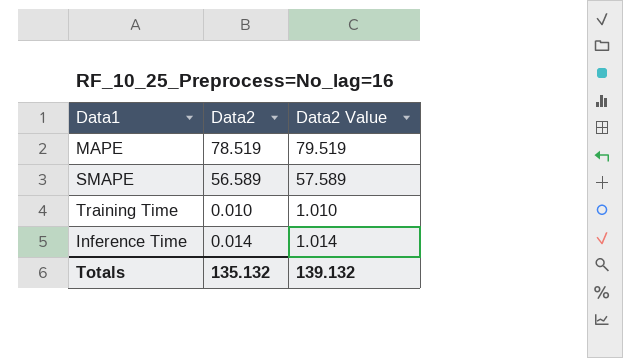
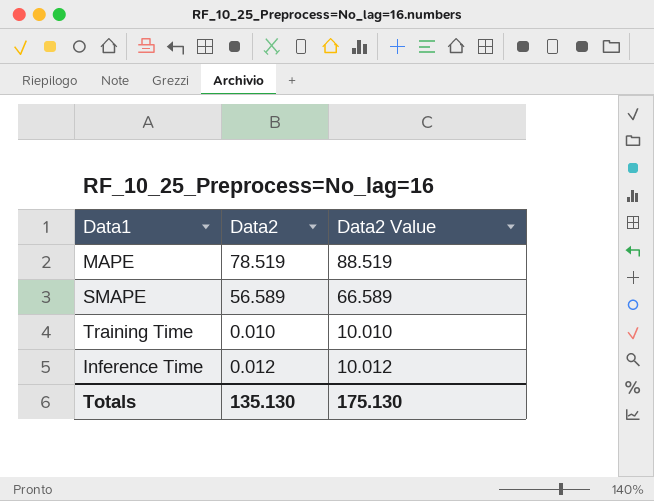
column Data2 Value | formula: [Data2] + 1 -> [Data2] + 10
Inference Time | Data2: 0.014 -> 0.012
Totals | Data2: 135.132 -> 135.130
Totals | Data2 Value: 139.132 -> 175.130

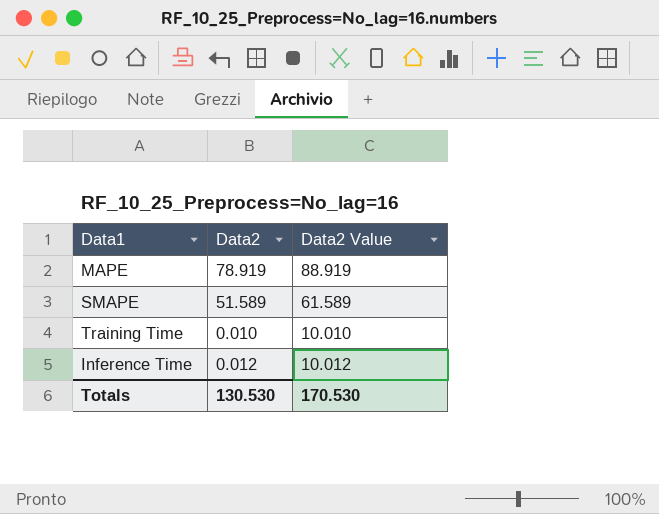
MAPE | Data2: 78.519 -> 78.919
MAPE | Data2 Value: 88.519 -> 88.919
SMAPE | Data2: 56.589 -> 51.589
SMAPE | Data2 Value: 66.589 -> 61.589
Totals | Data2: 135.130 -> 130.530
Totals | Data2 Value: 175.130 -> 170.530

